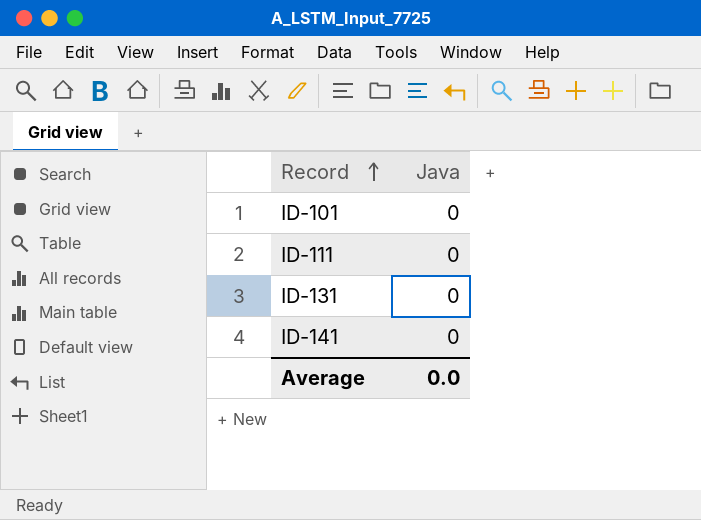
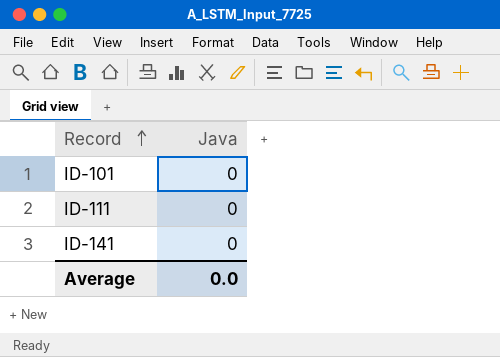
row ID-131: 0 -> none

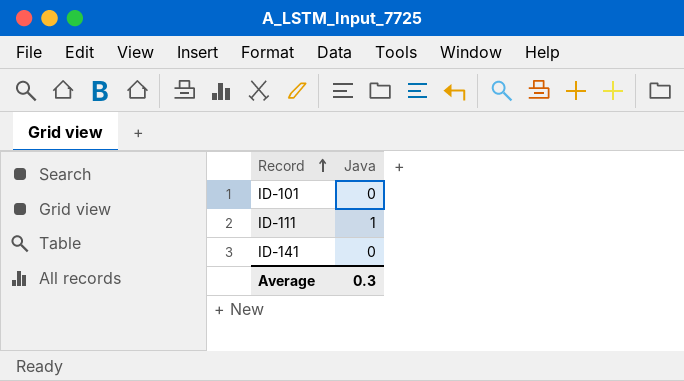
ID-111 | Java: 0 -> 1
Average | Java: 0.0 -> 0.3

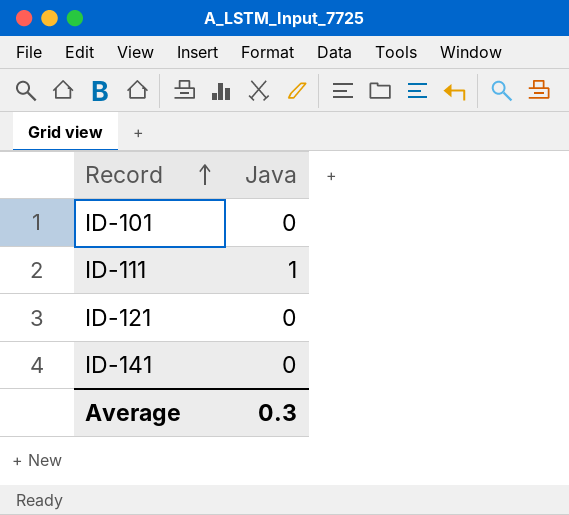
row ID-121: none -> 0

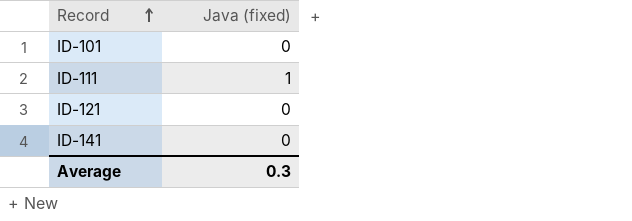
column name: Java -> Java (fixed)

